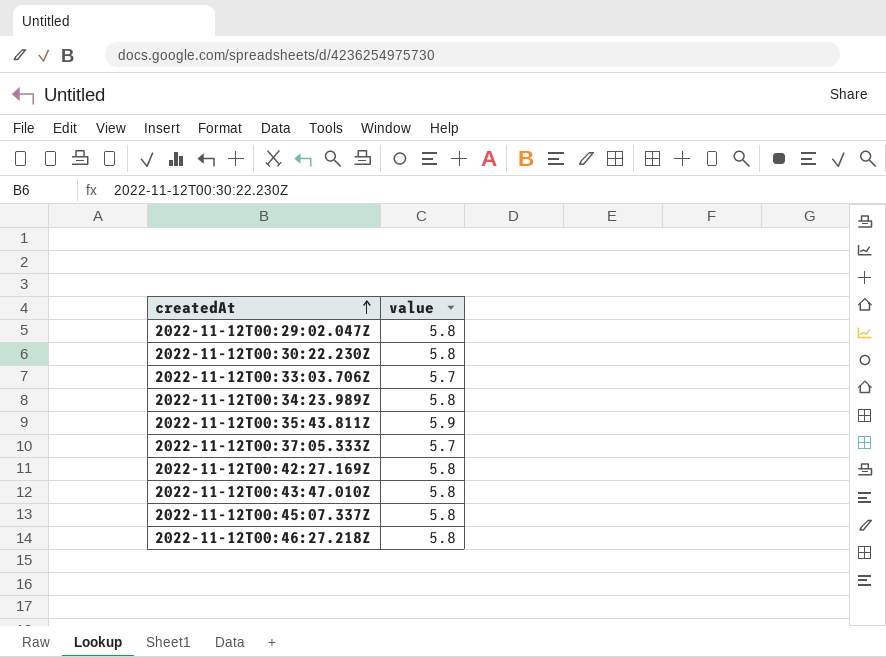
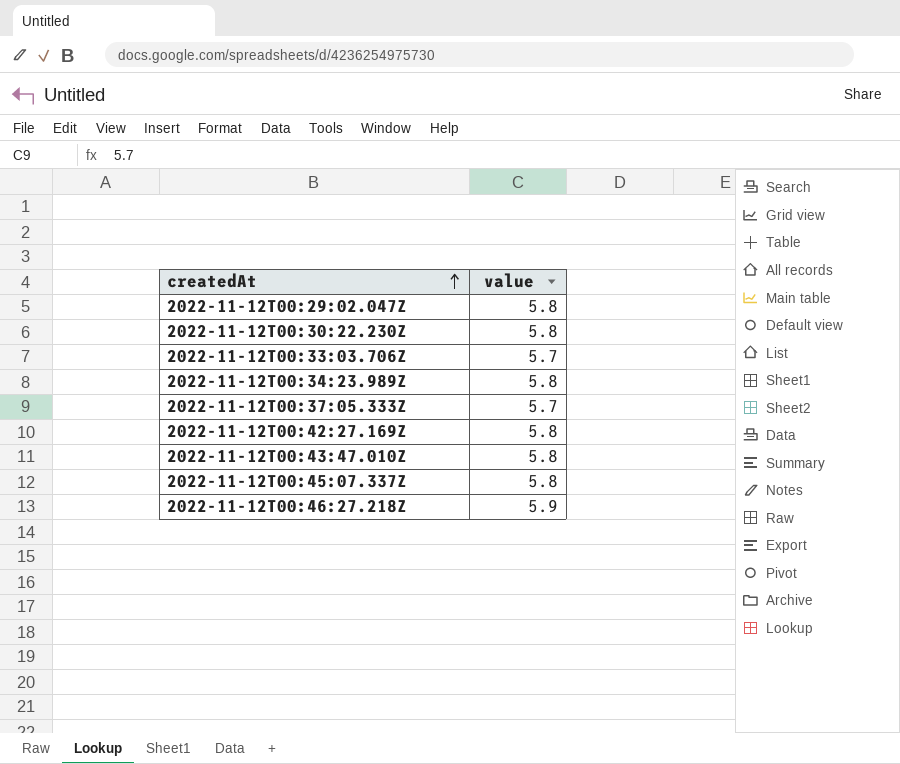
row 2022-11-12T00:35:43.811Z: 5.9 -> none
2022-11-12T00:46:27.218Z | value: 5.8 -> 5.9

